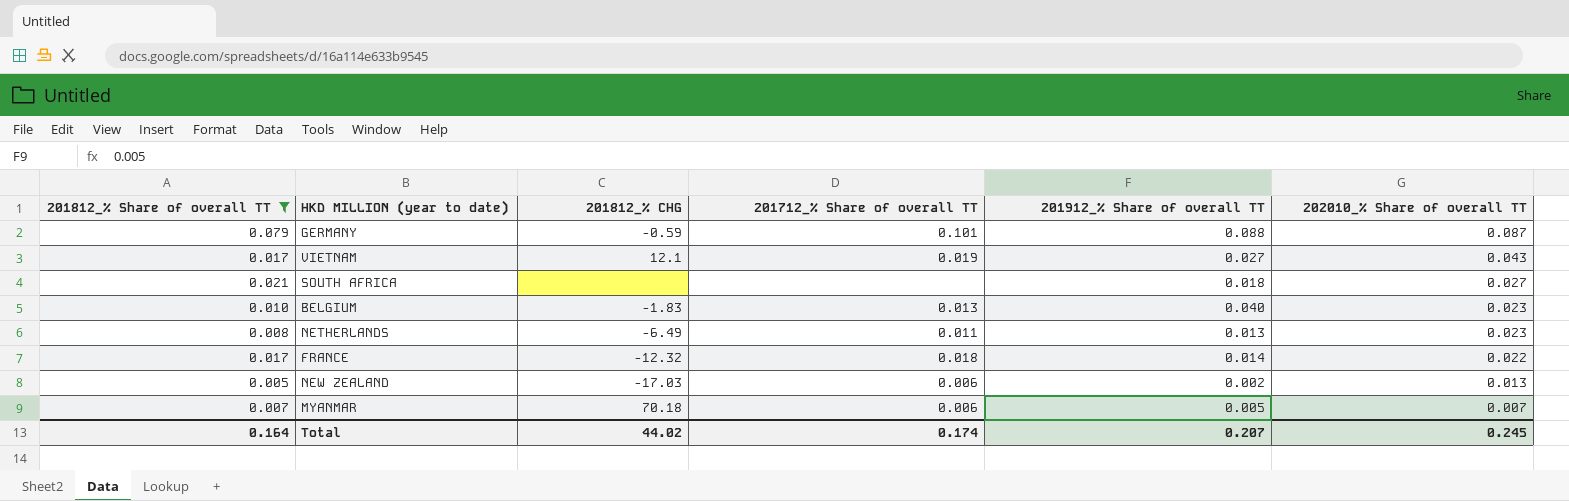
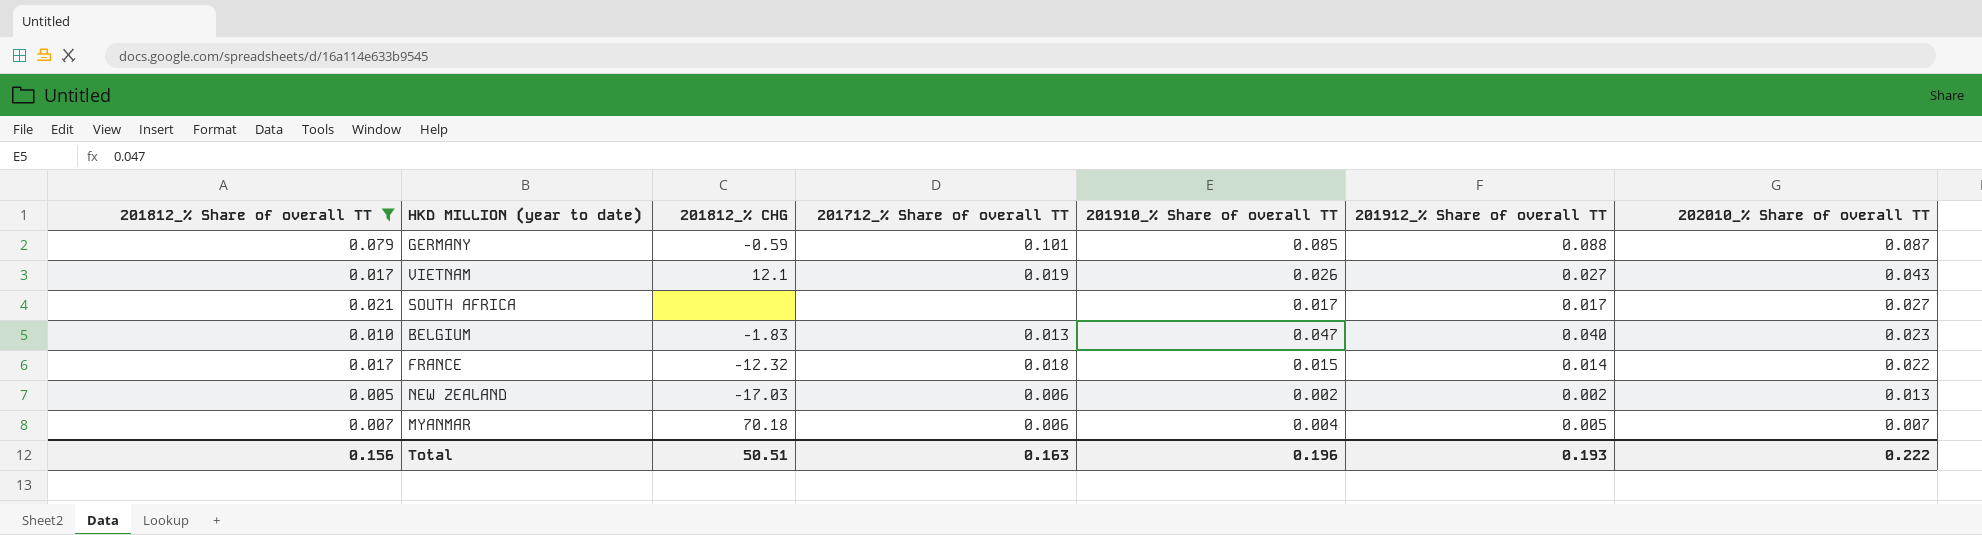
column 201910_% Share of overall TT | position: none -> 5
row NETHERLANDS: 0.008 | -6.49 | 0.011 | 0.013 | 0.023 -> none
SOUTH AFRICA | 201912_% Share of overall TT: 0.018 -> 0.017
Total | 201812_% Share of overall TT: 0.164 -> 0.156
Total | 201812_% CHG: 44.02 -> 50.51
Total | 201712_% Share of overall TT: 0.174 -> 0.163
Total | 201912_% Share of overall TT: 0.207 -> 0.193
Total | 202010_% Share of overall TT: 0.245 -> 0.222

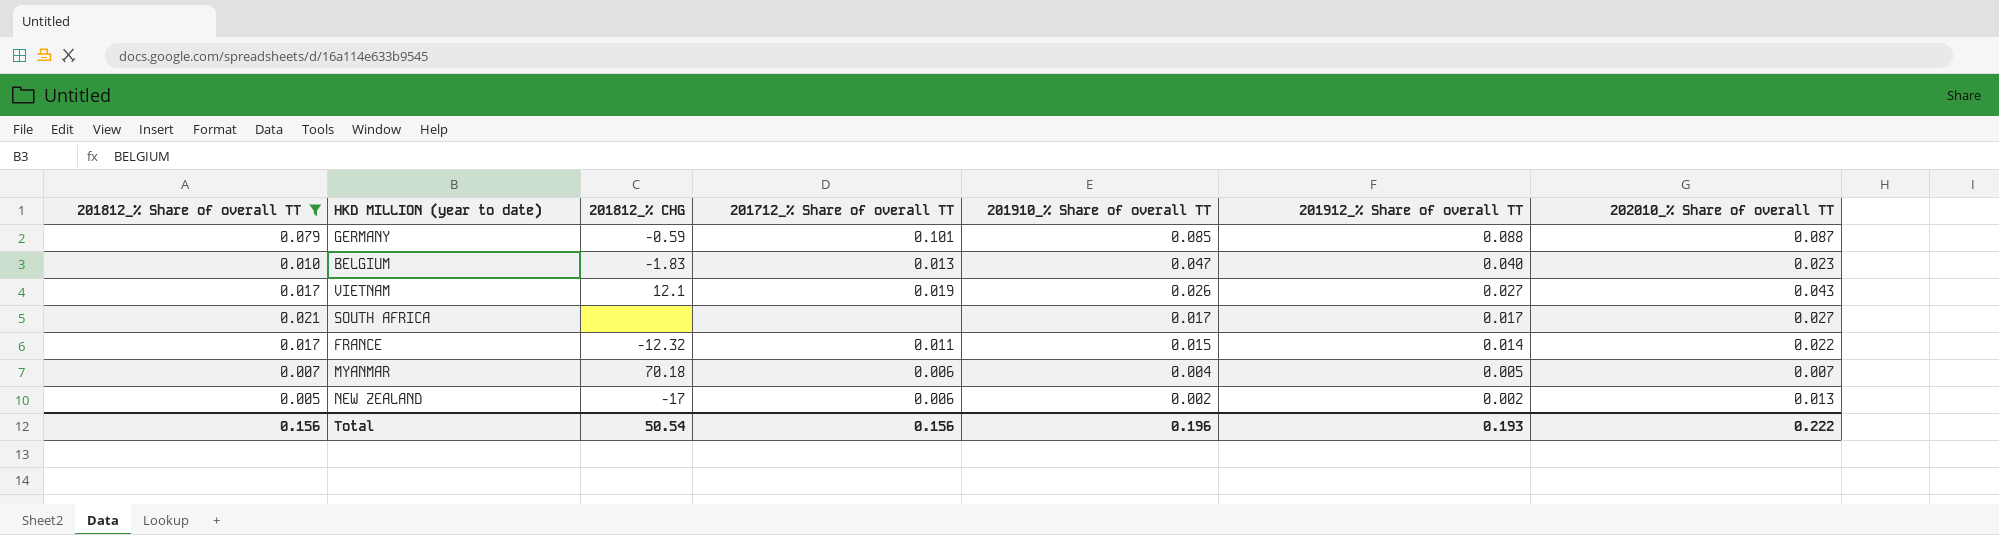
row order: 202010_% Share of overall TT descending -> 201910_% Share of overall TT descending
FRANCE | 201712_% Share of overall TT: 0.018 -> 0.011
NEW ZEALAND | 201812_% CHG: -17.03 -> -17
Total | 201812_% CHG: 50.51 -> 50.54
Total | 201712_% Share of overall TT: 0.163 -> 0.156

